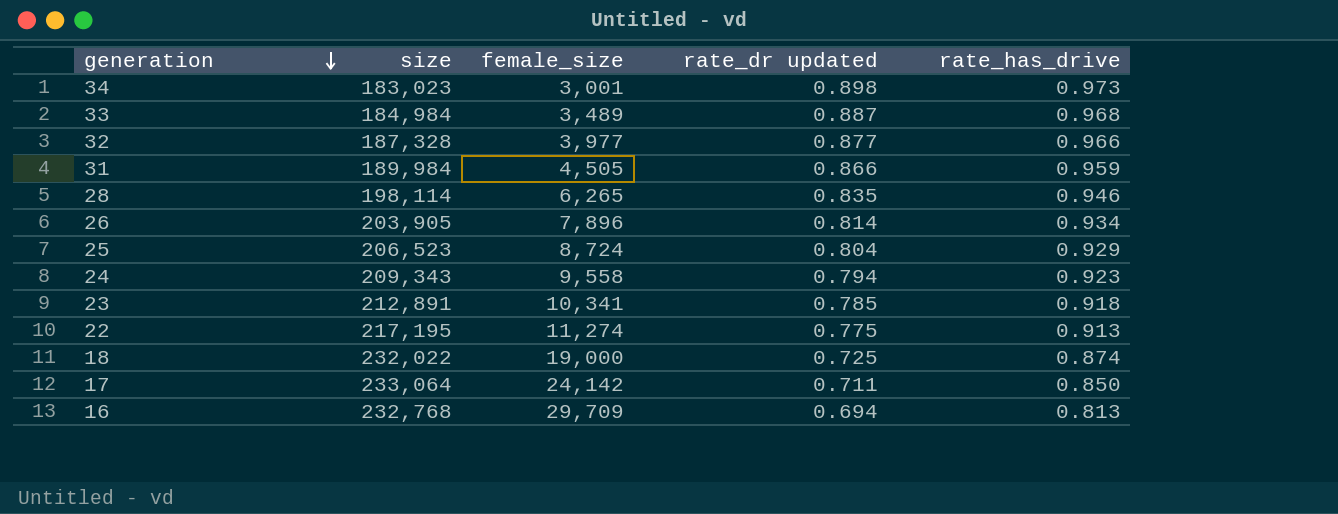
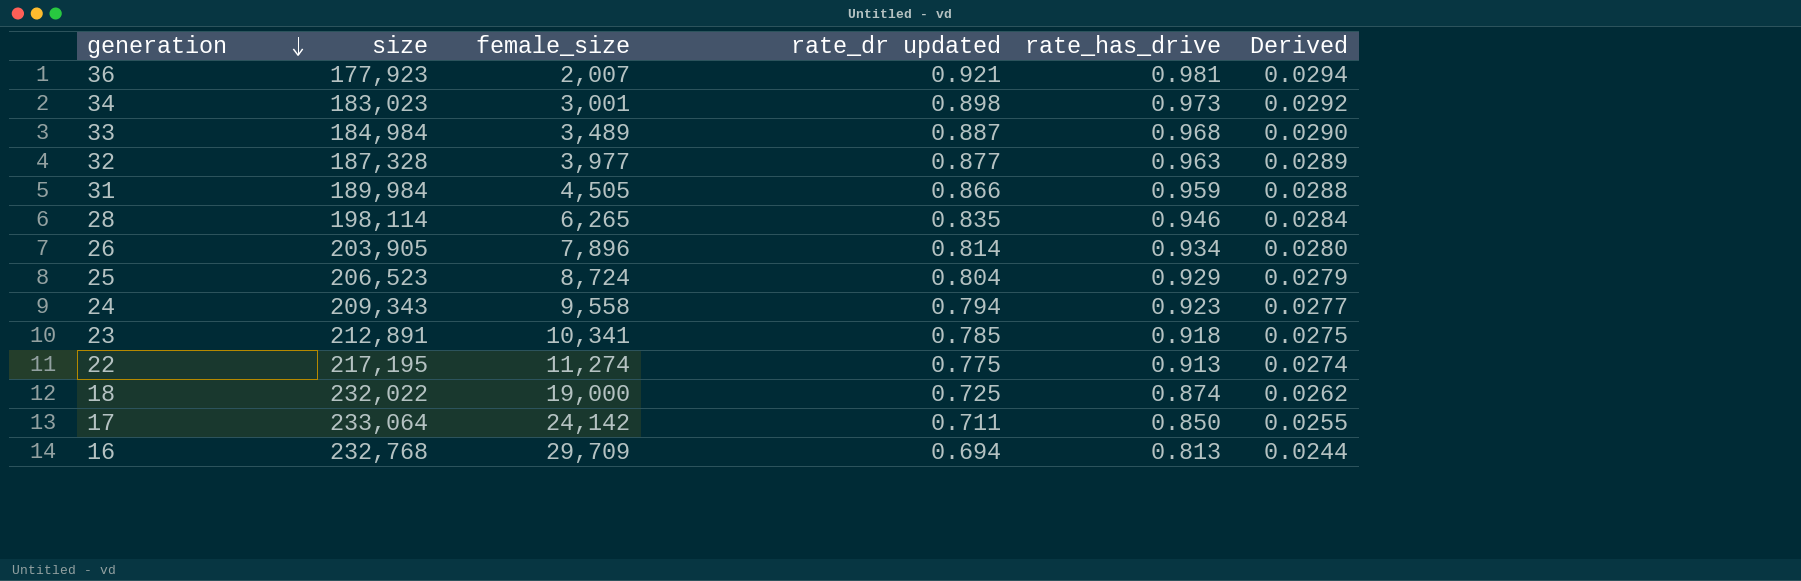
column Derived | formula: none -> [rate_has_drive] * 0.03
row 36: none -> 177,923 | 2,007 | 0.921 | 0.981 | 0.0294
32 | rate_has_drive: 0.966 -> 0.963

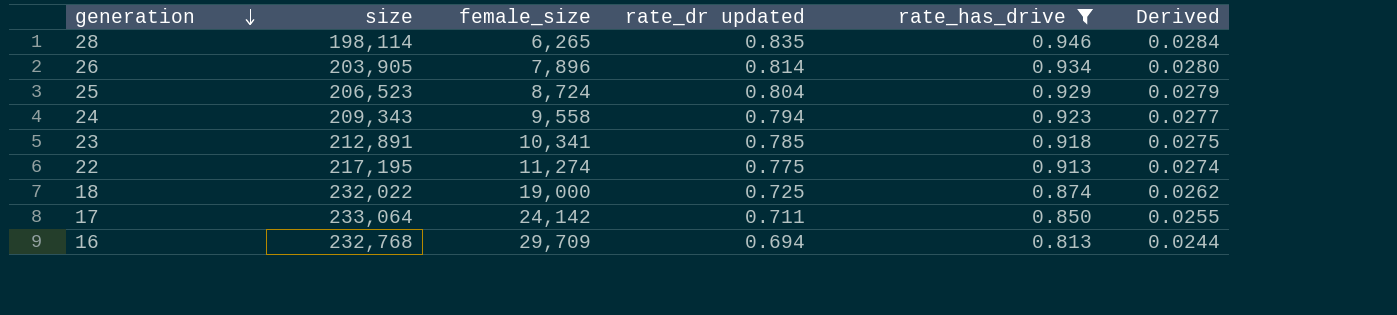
filter: none -> rate_has_drive <= 0.946

